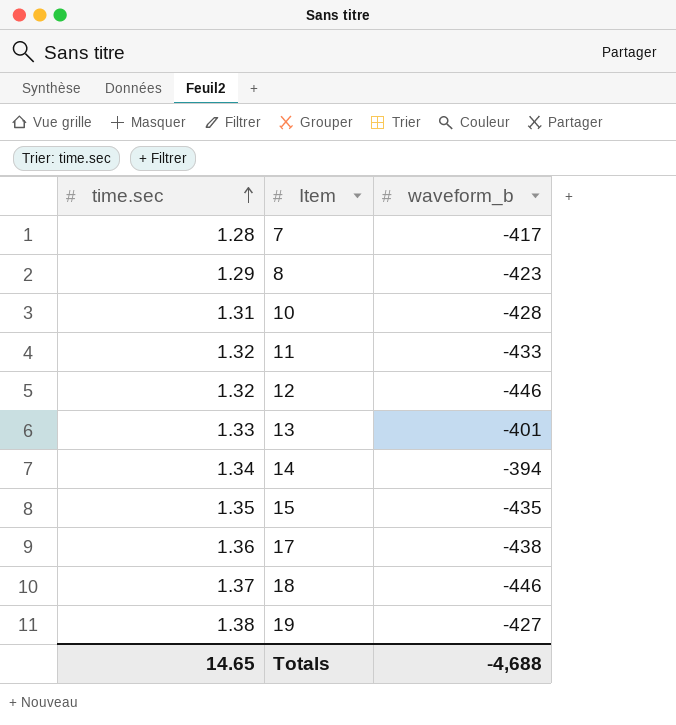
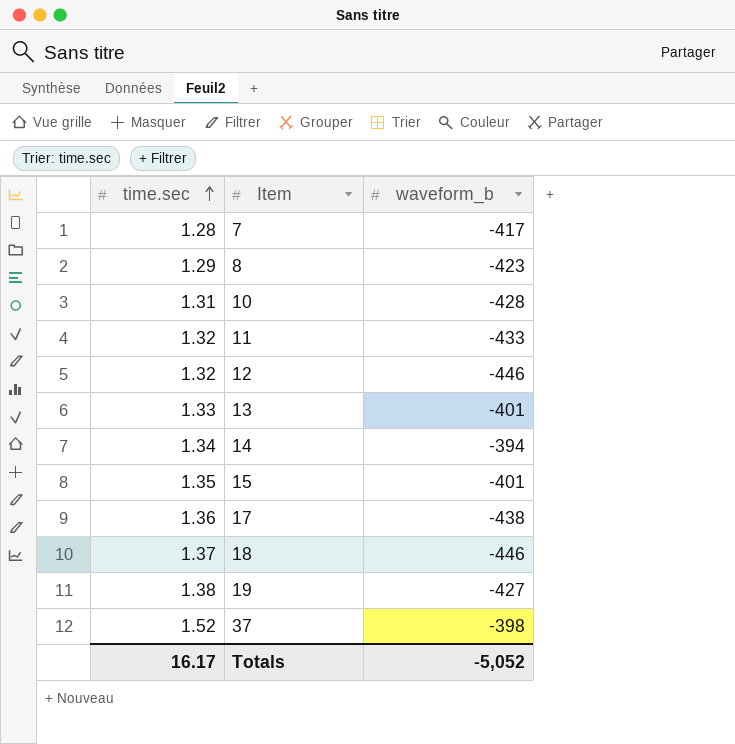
15 | waveform_b: -435 -> -401
row 37: none -> 1.52 | -398
Totals | time.sec: 14.65 -> 16.17
Totals | waveform_b: -4,688 -> -5,052

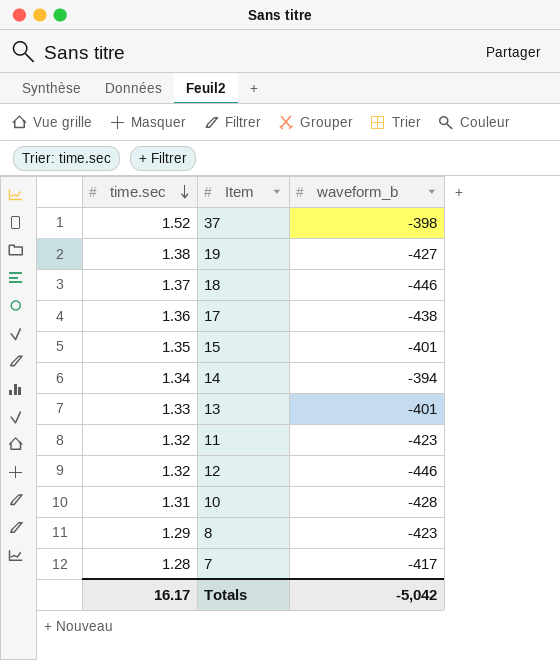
row order: time.sec ascending -> time.sec descending
11 | waveform_b: -433 -> -423
Totals | waveform_b: -5,052 -> -5,042

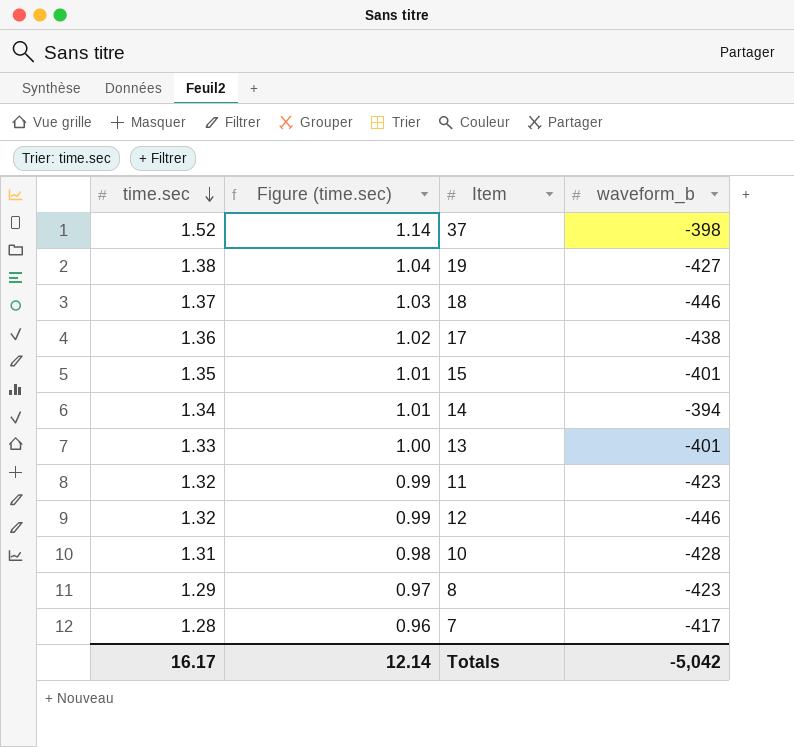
column Figure (time.sec) | formula: none -> [time.sec] * 0.75

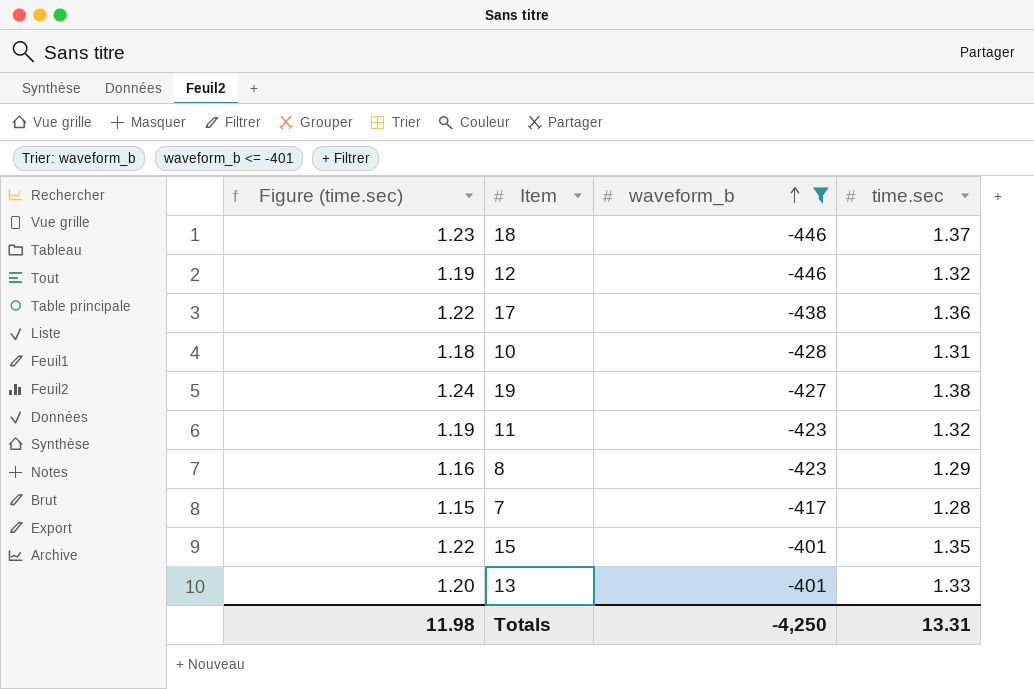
filter: none -> waveform_b <= -401
row order: time.sec descending -> waveform_b ascending
column Figure (time.sec) | formula: [time.sec] * 0.75 -> [time.sec] * 0.9
column time.sec | position: 1 -> 4
Totals | Figure (time.sec): 12.14 -> 11.98
Totals | waveform_b: -5,042 -> -4,250
Totals | time.sec: 16.17 -> 13.31

